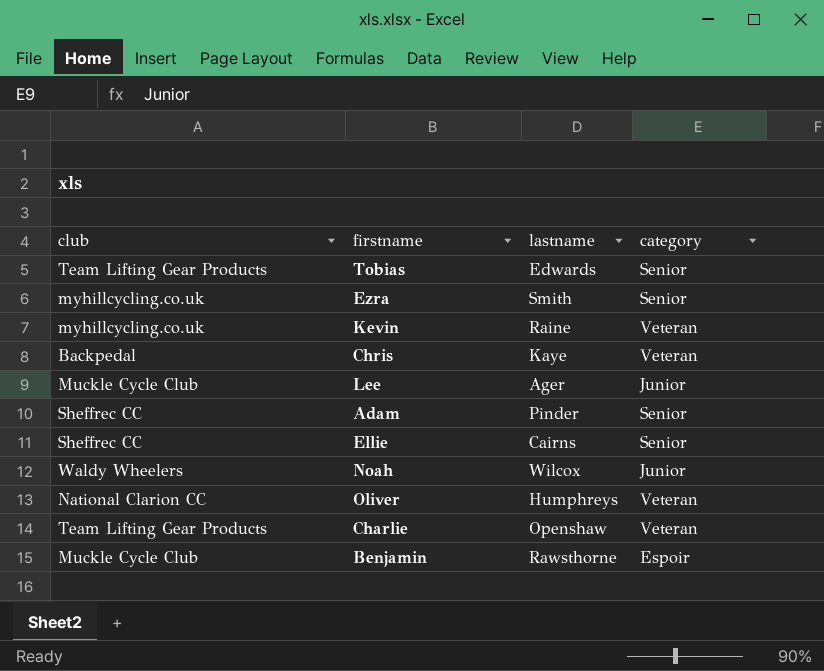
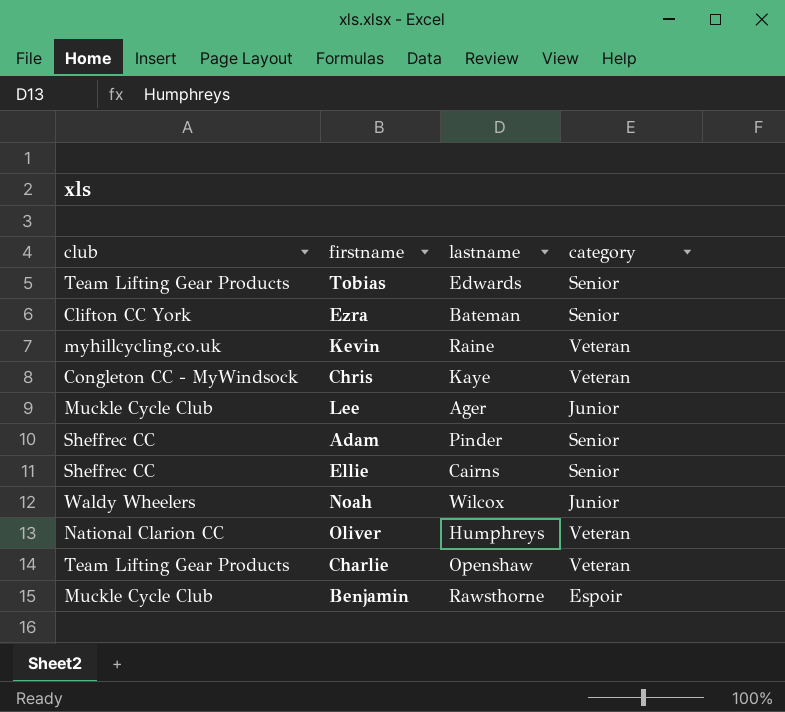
Ezra | club: myhillcycling.co.uk -> Clifton CC York
Ezra | lastname: Smith -> Bateman
Chris | club: Backpedal -> Congleton CC - MyWindsock

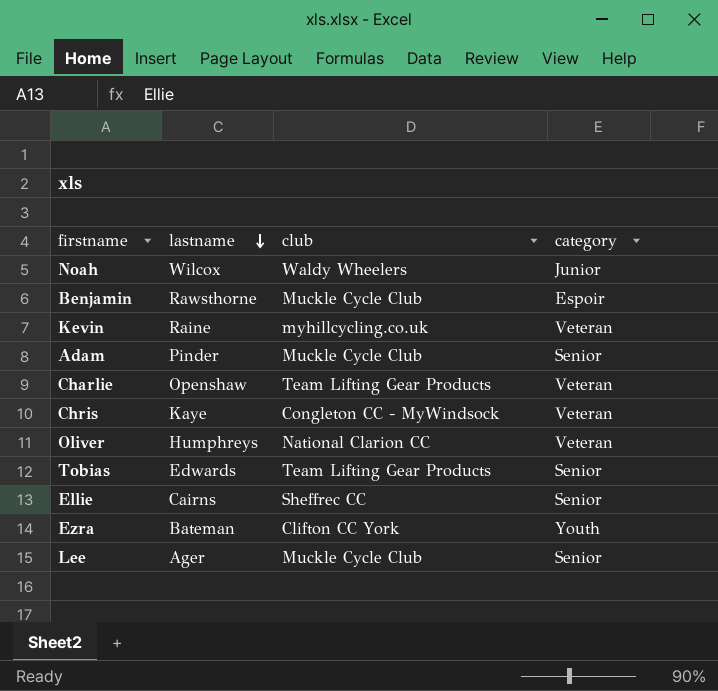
row order: none -> lastname descending
column club | position: 1 -> 3
Adam | club: Sheffrec CC -> Muckle Cycle Club
Ezra | category: Senior -> Youth
Lee | category: Junior -> Senior

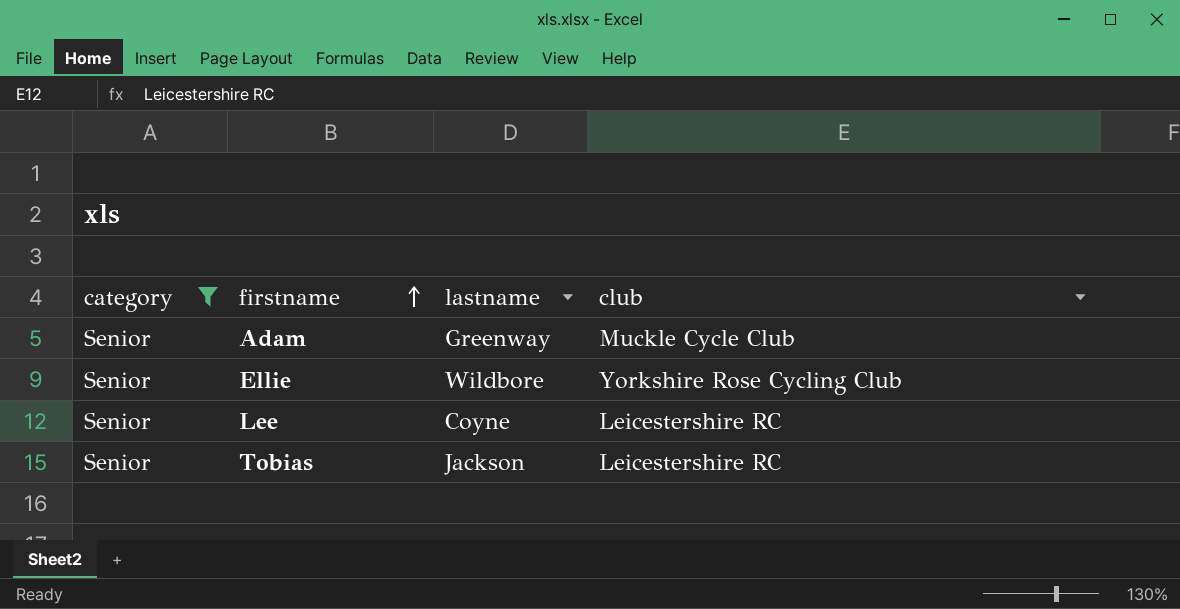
filter: none -> category = Senior
row order: lastname descending -> firstname ascending
column category | position: 4 -> 1
Adam | lastname: Pinder -> Greenway
Ellie | lastname: Cairns -> Wildbore
Ellie | club: Sheffrec CC -> Yorkshire Rose Cycling Club
Lee | lastname: Ager -> Coyne
Lee | club: Muckle Cycle Club -> Leicestershire RC
Tobias | lastname: Edwards -> Jackson
Tobias | club: Team Lifting Gear Products -> Leicestershire RC

